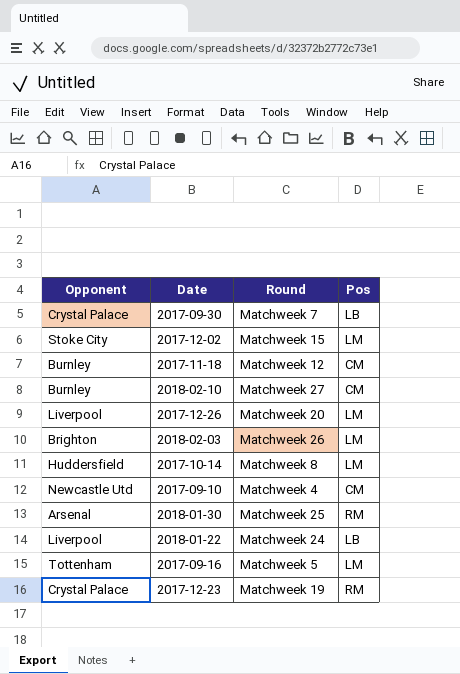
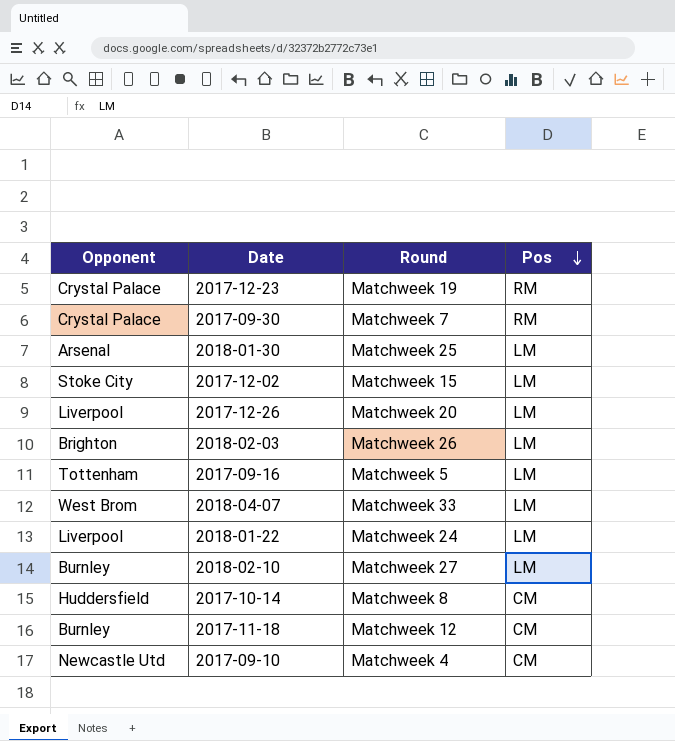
row order: none -> Pos descending
2017-09-30 | Pos: LB -> RM
2018-01-30 | Pos: RM -> LM
row 2018-04-07: none -> West Brom | Matchweek 33 | LM
2018-01-22 | Pos: LB -> LM
2018-02-10 | Pos: CM -> LM
2017-10-14 | Pos: LM -> CM

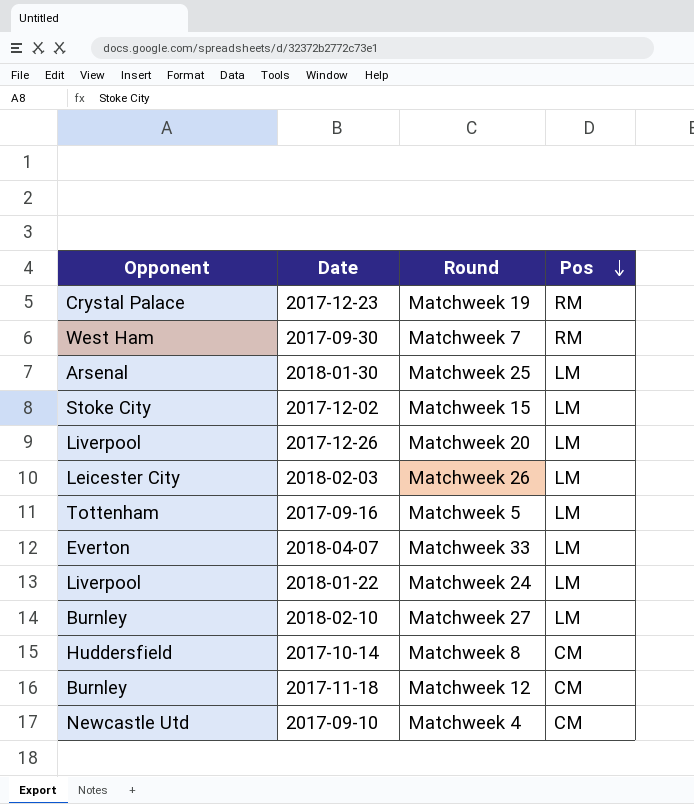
2017-09-30 | Opponent: Crystal Palace -> West Ham
2018-02-03 | Opponent: Brighton -> Leicester City
2018-04-07 | Opponent: West Brom -> Everton

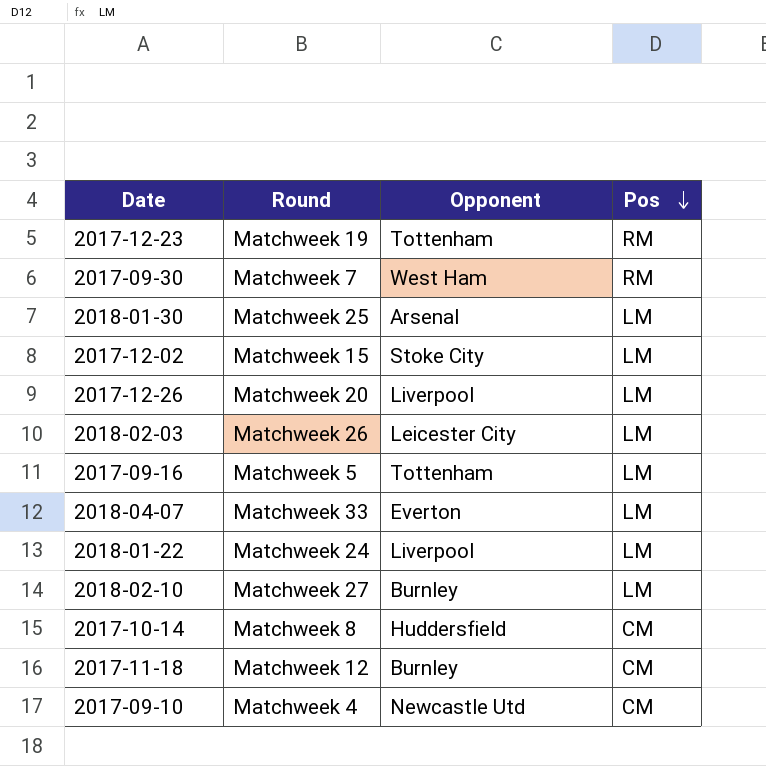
column Opponent | position: 1 -> 3
2017-12-23 | Opponent: Crystal Palace -> Tottenham

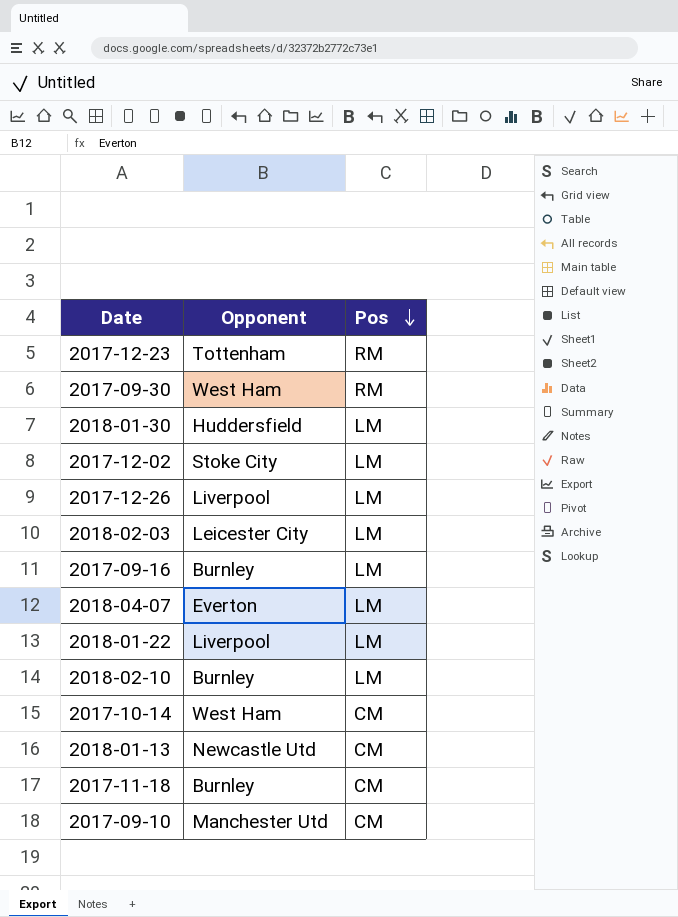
column Round | position: 2 -> none
2018-01-30 | Opponent: Arsenal -> Huddersfield
2017-09-16 | Opponent: Tottenham -> Burnley
2017-10-14 | Opponent: Huddersfield -> West Ham
row 2018-01-13: none -> Newcastle Utd | CM
2017-09-10 | Opponent: Newcastle Utd -> Manchester Utd

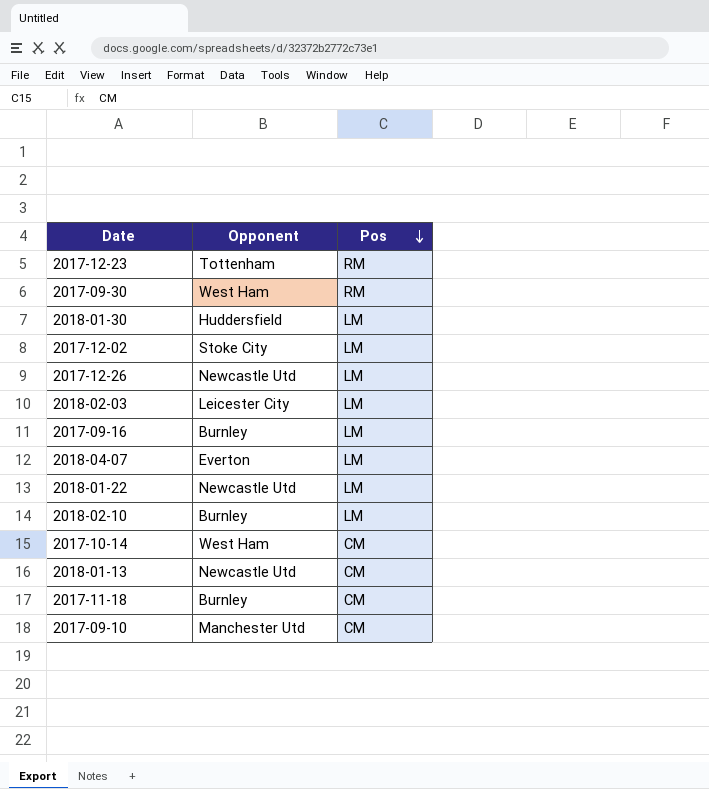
2017-12-26 | Opponent: Liverpool -> Newcastle Utd
2018-01-22 | Opponent: Liverpool -> Newcastle Utd

